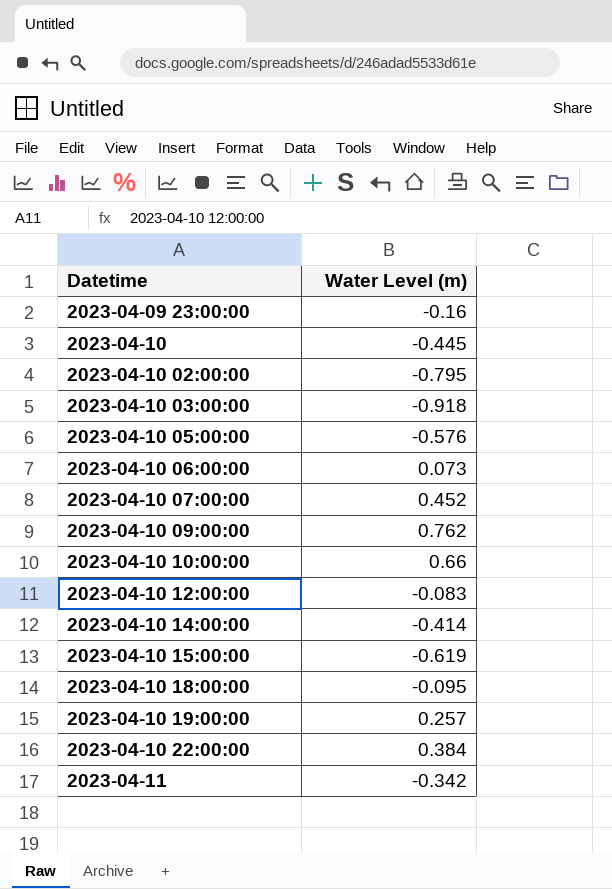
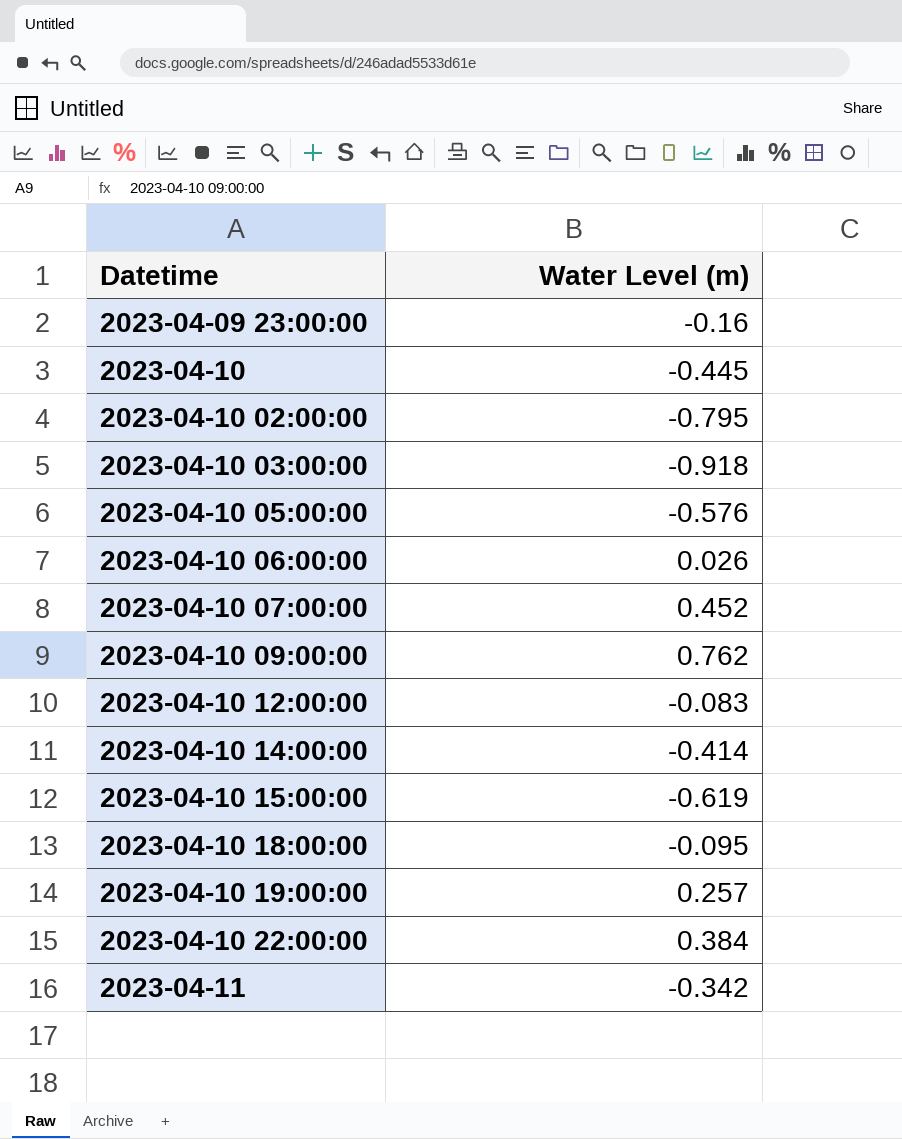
row 2023-04-10 10:00:00: 0.66 -> none
2023-04-10 06:00:00 | Water Level (m): 0.073 -> 0.026

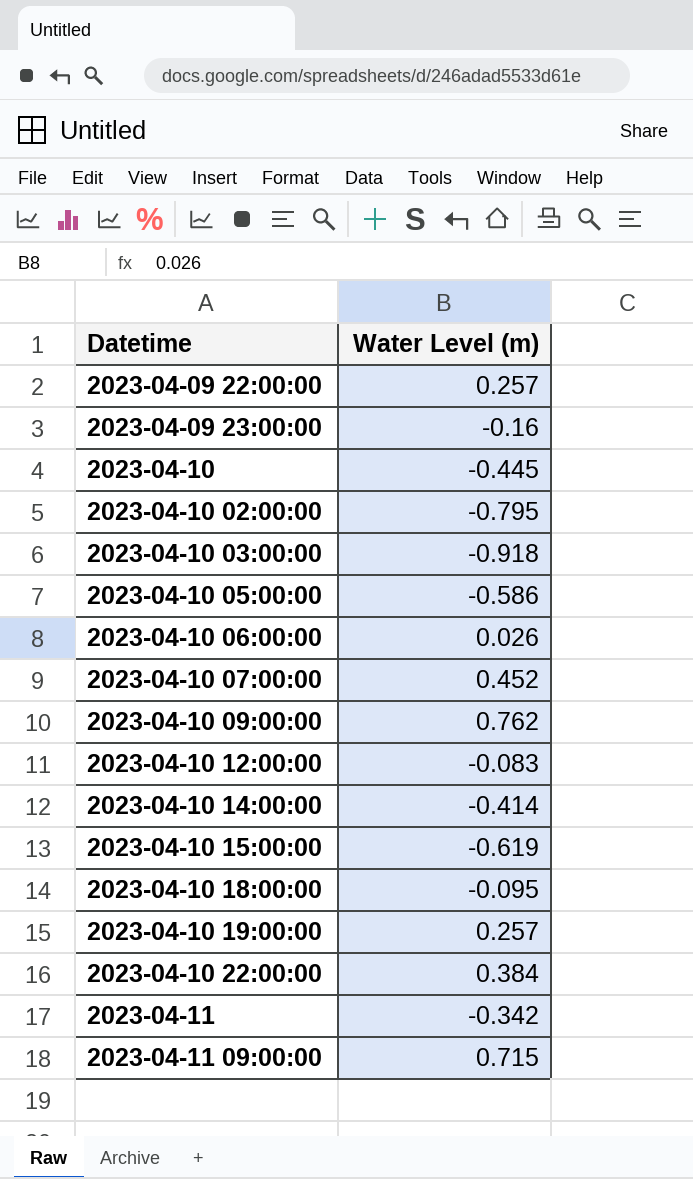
row 2023-04-09 22:00:00: none -> 0.257
2023-04-10 05:00:00 | Water Level (m): -0.576 -> -0.586
row 2023-04-11 09:00:00: none -> 0.715

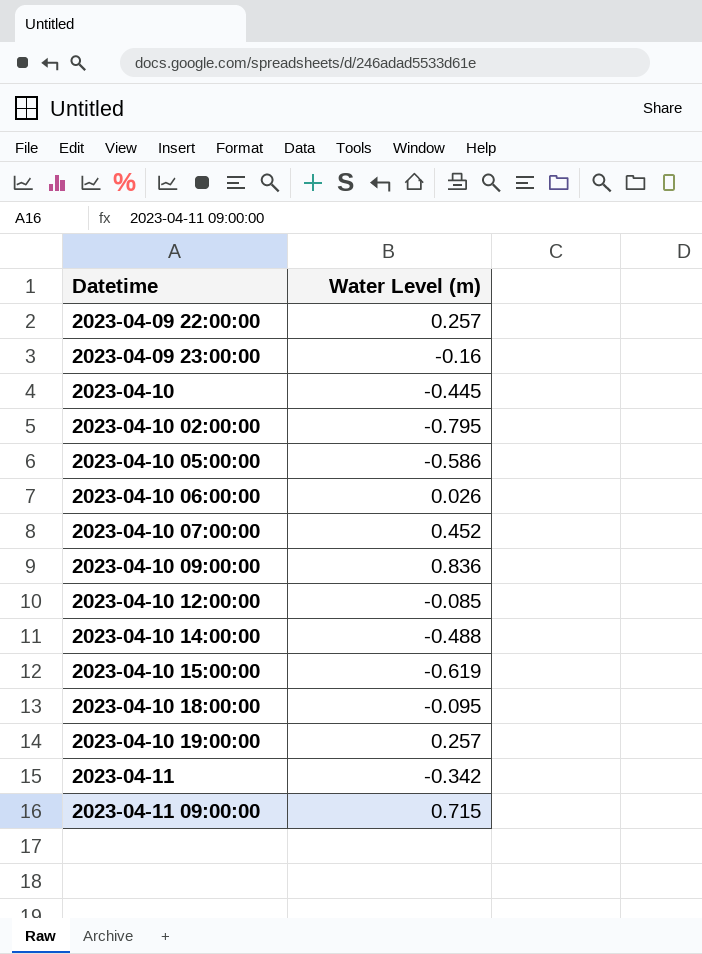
row 2023-04-10 03:00:00: -0.918 -> none
row 2023-04-10 22:00:00: 0.384 -> none
2023-04-10 09:00:00 | Water Level (m): 0.762 -> 0.836
2023-04-10 12:00:00 | Water Level (m): -0.083 -> -0.085
2023-04-10 14:00:00 | Water Level (m): -0.414 -> -0.488

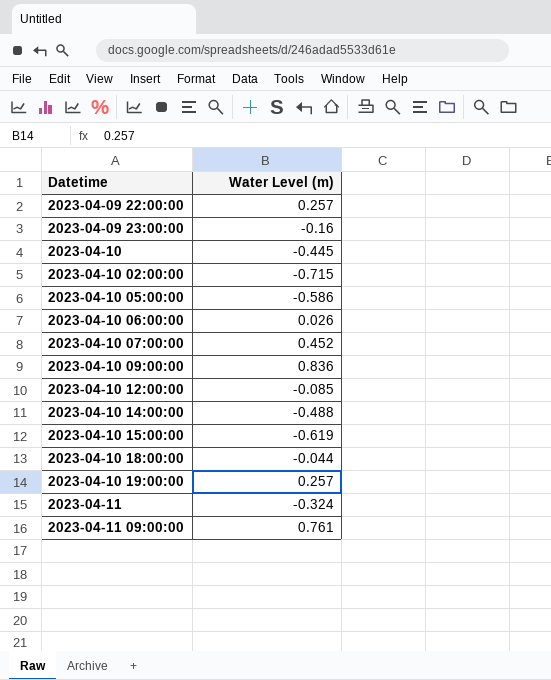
2023-04-10 02:00:00 | Water Level (m): -0.795 -> -0.715
2023-04-10 18:00:00 | Water Level (m): -0.095 -> -0.044
2023-04-11 | Water Level (m): -0.342 -> -0.324
2023-04-11 09:00:00 | Water Level (m): 0.715 -> 0.761

